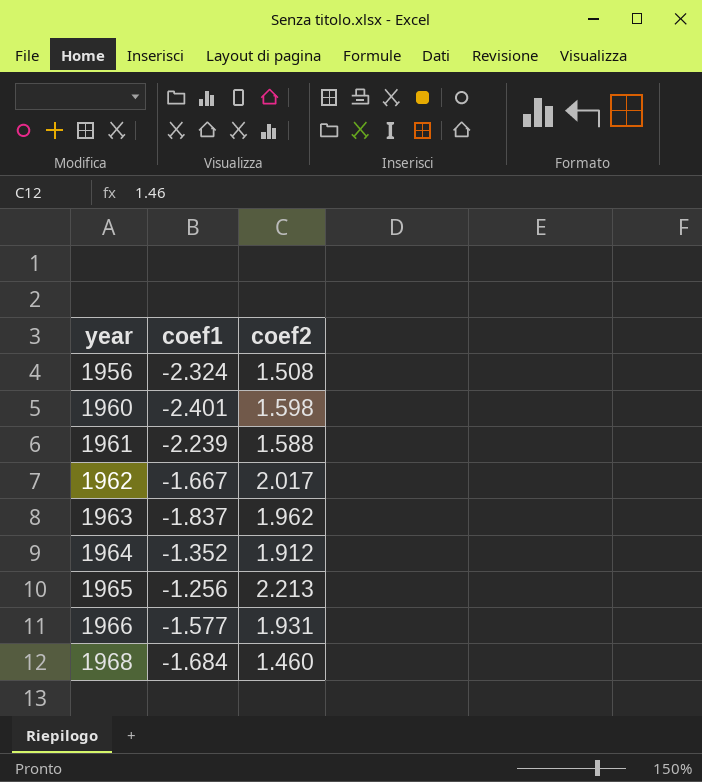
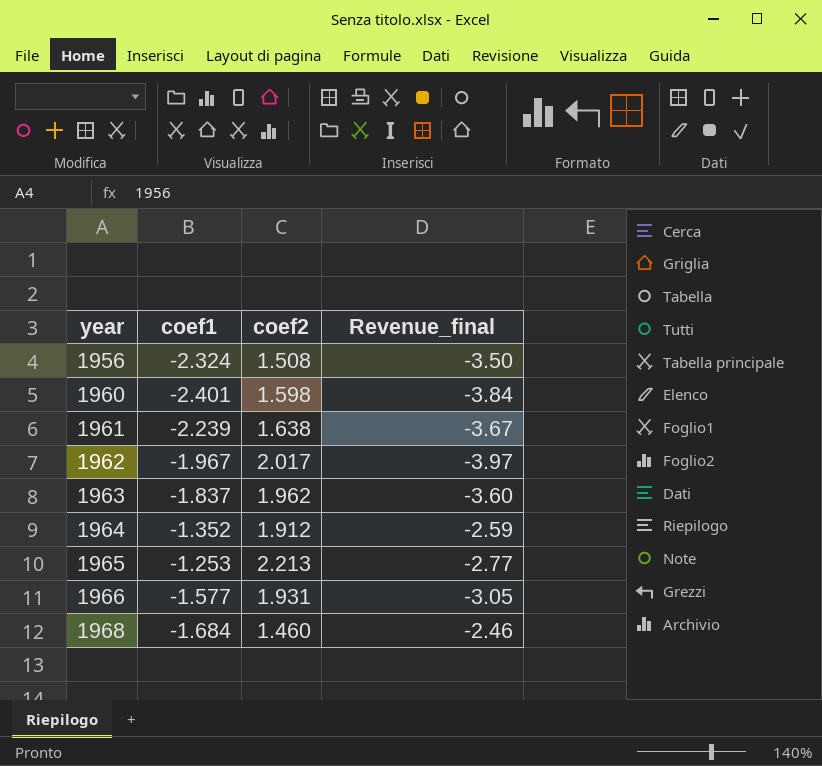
column Revenue_final | formula: none -> [coef1] * [coef2]
1961 | coef2: 1.588 -> 1.638
1962 | coef1: -1.667 -> -1.967
1965 | coef1: -1.256 -> -1.253

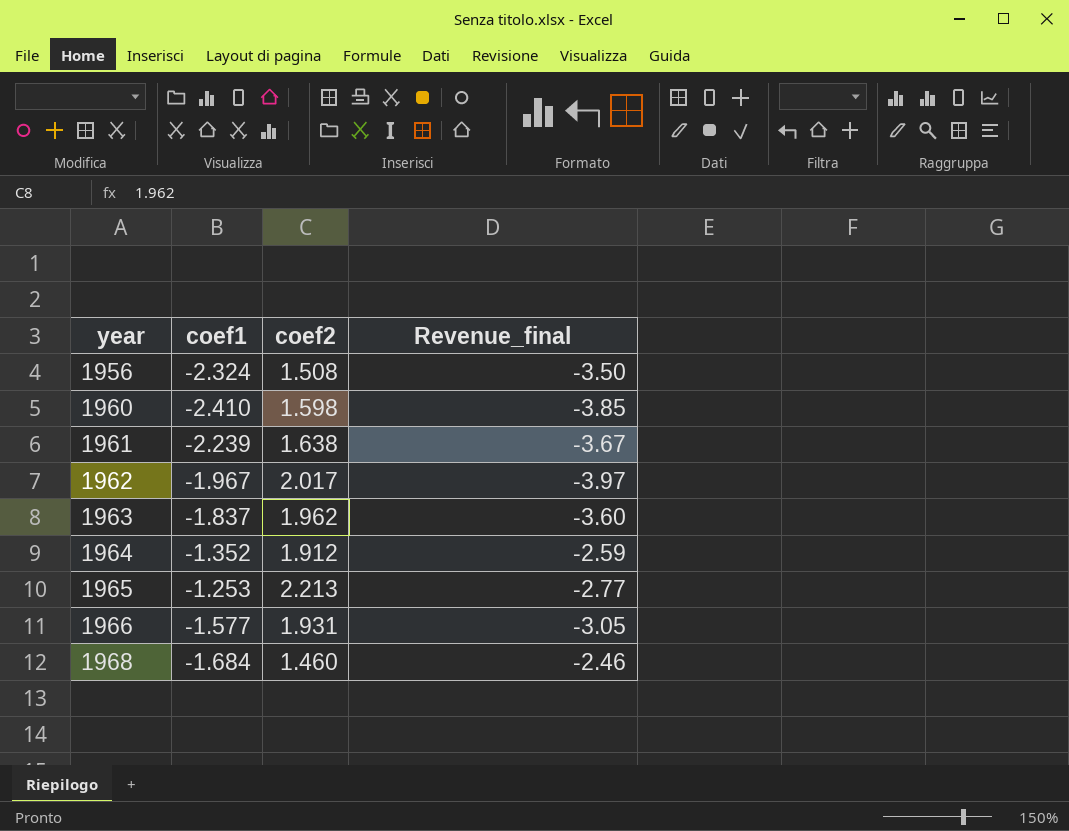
1960 | coef1: -2.401 -> -2.410
1960 | Revenue_final: -3.84 -> -3.85

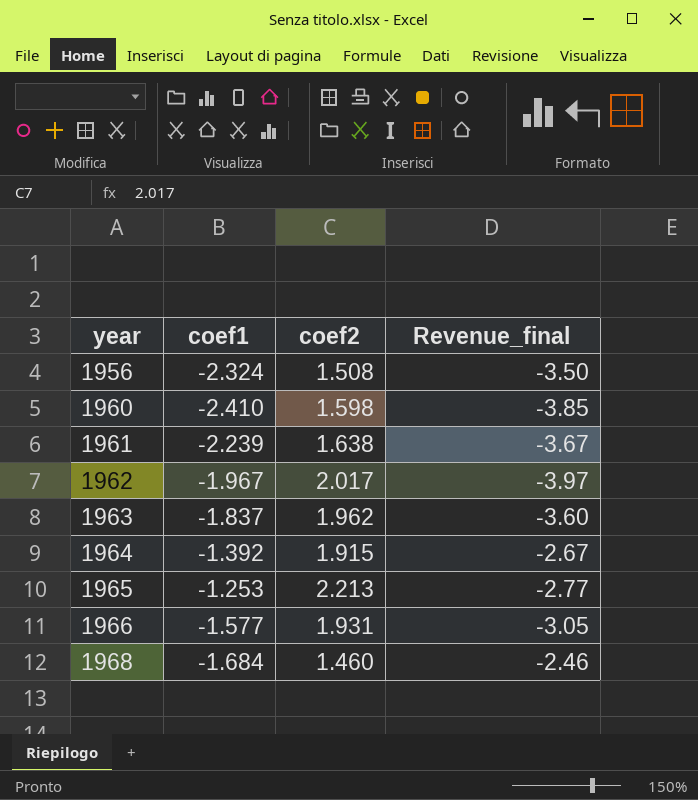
1964 | coef1: -1.352 -> -1.392
1964 | coef2: 1.912 -> 1.915
1964 | Revenue_final: -2.59 -> -2.67

